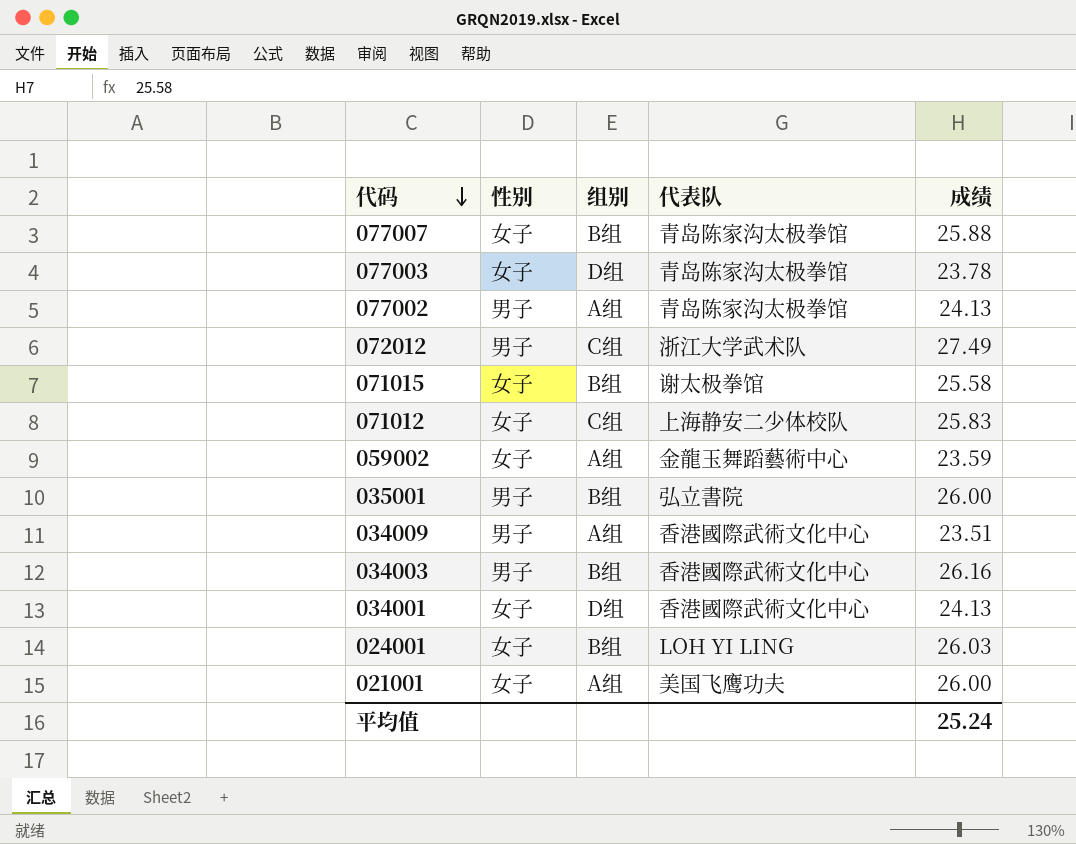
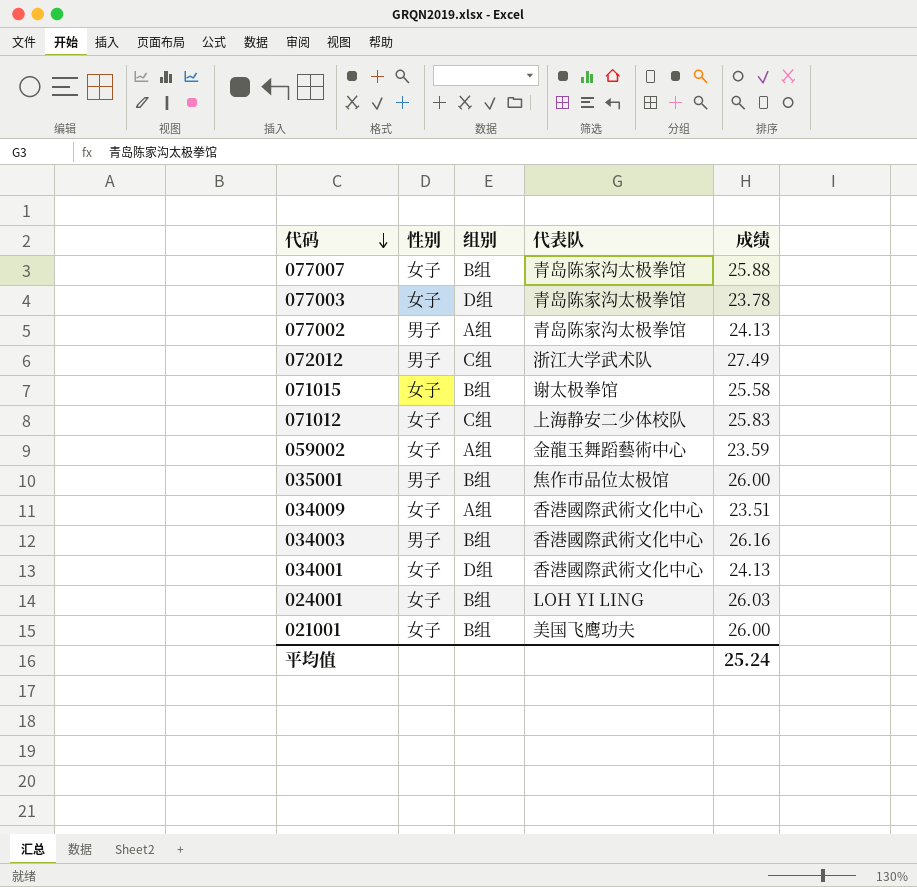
035001 | 代表队: 弘立書院 -> 焦作市品位太极馆
034009 | 性别: 男子 -> 女子
021001 | 组别: A组 -> B组

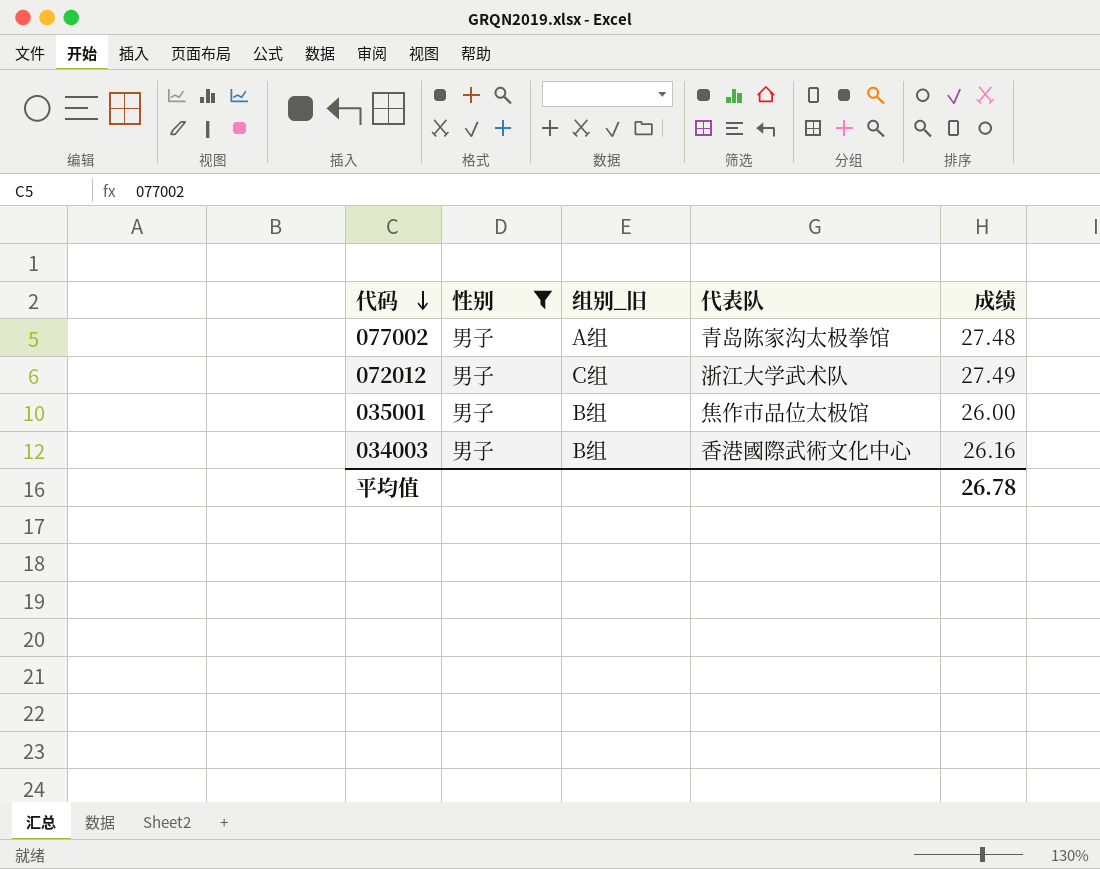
filter: none -> 性别 = 男子
column name: 组别 -> 组别_旧
077002 | 成绩: 24.13 -> 27.48
平均值 | 成绩: 25.24 -> 26.78

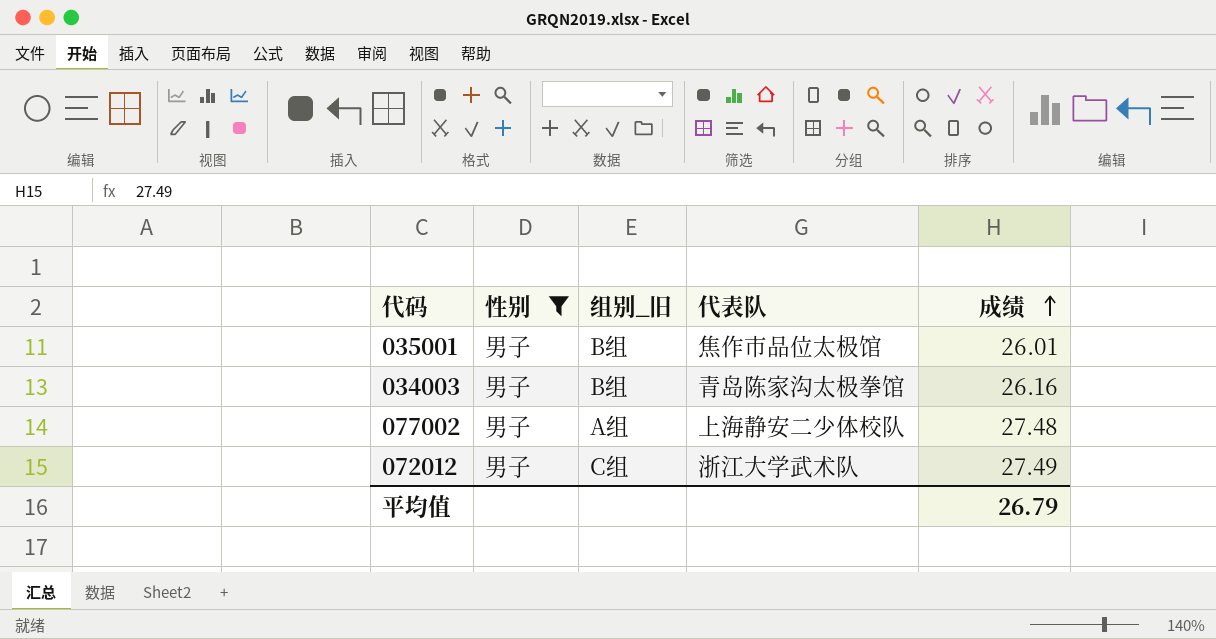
row order: 代码 descending -> 成绩 ascending
035001 | 成绩: 26.00 -> 26.01
034003 | 代表队: 香港國際武術文化中心 -> 青岛陈家沟太极拳馆
077002 | 代表队: 青岛陈家沟太极拳馆 -> 上海静安二少体校队
平均值 | 成绩: 26.78 -> 26.79

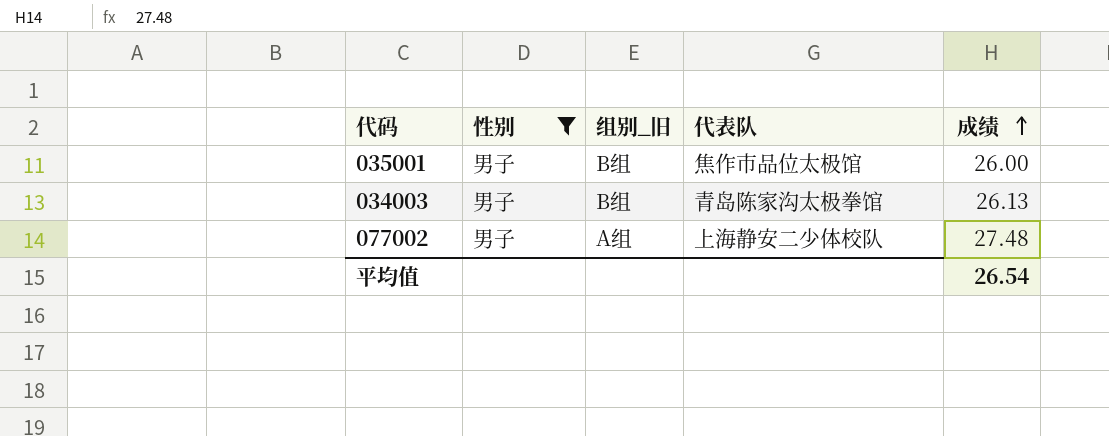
row 072012: 男子 | C组 | 浙江大学武术队 | 27.49 -> none
035001 | 成绩: 26.01 -> 26.00
034003 | 成绩: 26.16 -> 26.13
平均值 | 成绩: 26.79 -> 26.54

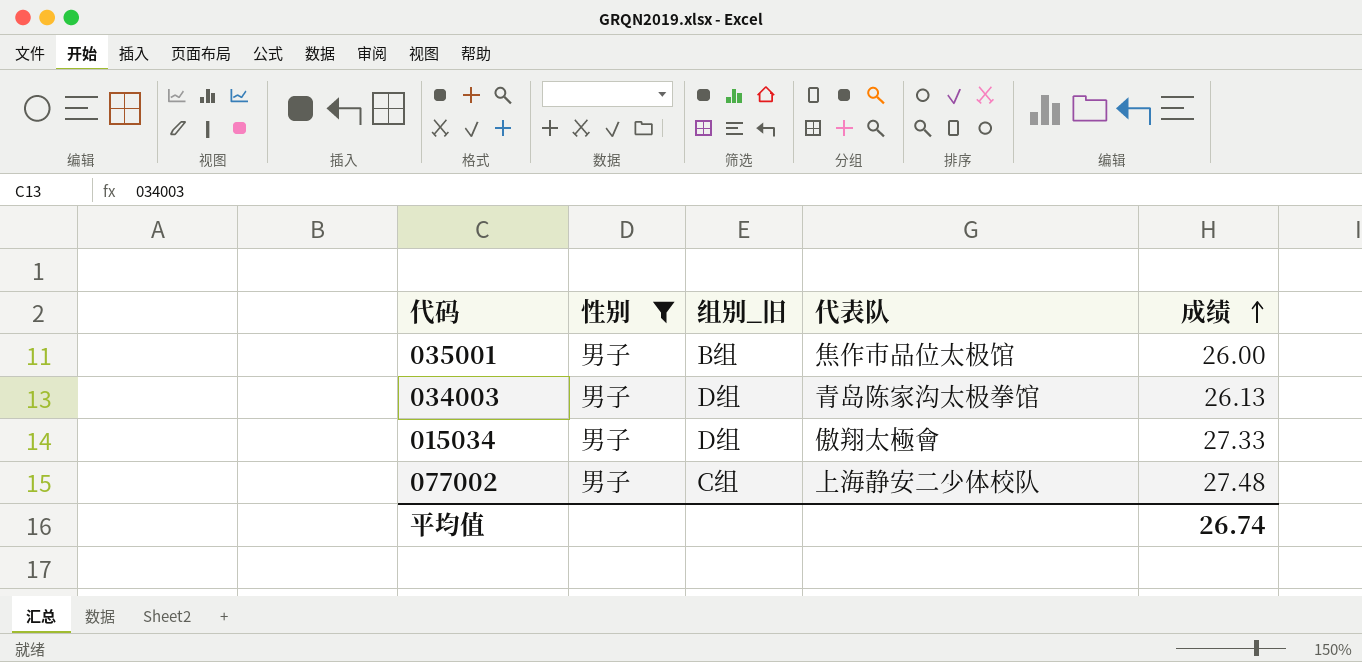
034003 | 组别_旧: B组 -> D组
row 015034: none -> 男子 | D组 | 傲翔太極會 | 27.33
077002 | 组别_旧: A组 -> C组
平均值 | 成绩: 26.54 -> 26.74

